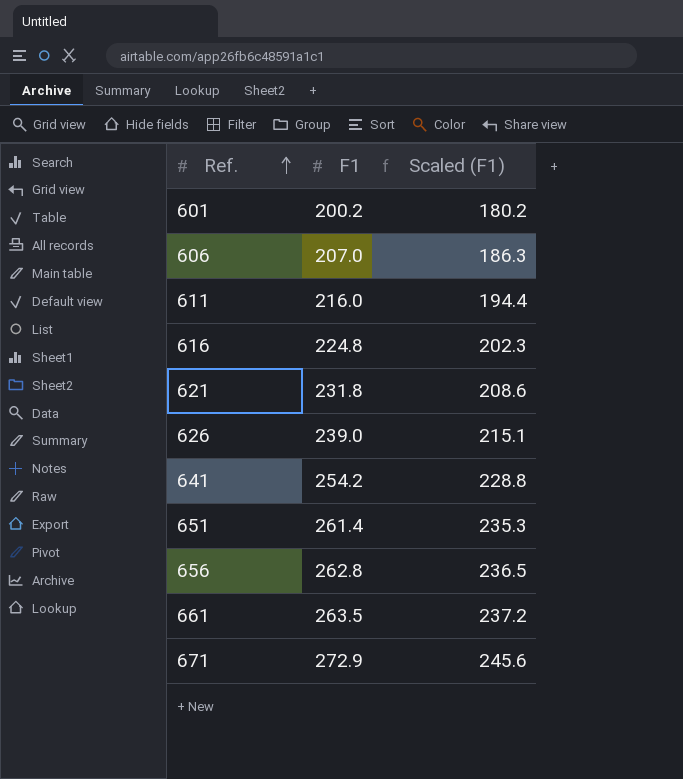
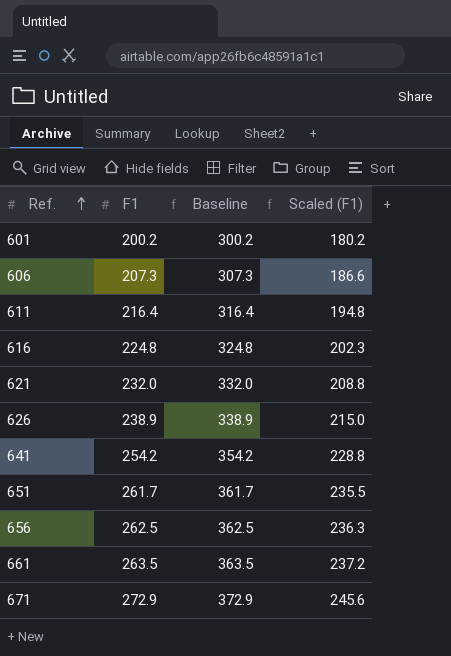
column Baseline | formula: none -> [F1] + 100
606 | F1: 207.0 -> 207.3
606 | Scaled (F1): 186.3 -> 186.6
611 | F1: 216.0 -> 216.4
611 | Scaled (F1): 194.4 -> 194.8
621 | F1: 231.8 -> 232.0
621 | Scaled (F1): 208.6 -> 208.8
626 | F1: 239.0 -> 238.9
626 | Scaled (F1): 215.1 -> 215.0
651 | F1: 261.4 -> 261.7
651 | Scaled (F1): 235.3 -> 235.5
656 | F1: 262.8 -> 262.5
656 | Scaled (F1): 236.5 -> 236.3

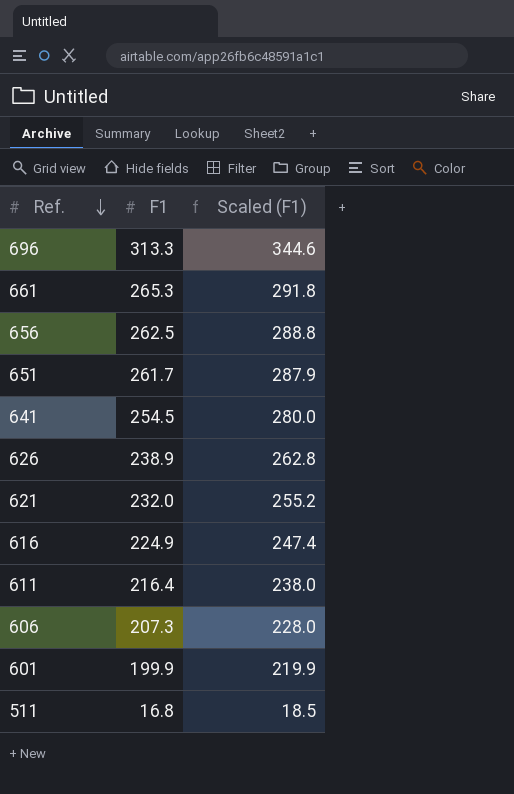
row order: Ref. ascending -> Ref. descending
column Baseline | formula: [F1] + 100 -> none
column Scaled (F1) | formula: [F1] * 0.9 -> [F1] * 1.1
row 671: 272.9 | 372.9 | 245.6 -> none
row 696: none -> 313.3 | 344.6
661 | F1: 263.5 -> 265.3
641 | F1: 254.2 -> 254.5
616 | F1: 224.8 -> 224.9
601 | F1: 200.2 -> 199.9
row 511: none -> 16.8 | 18.5

